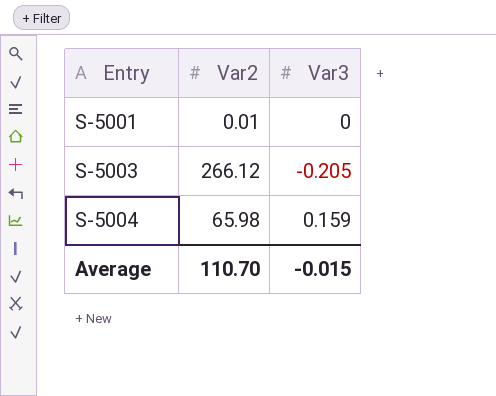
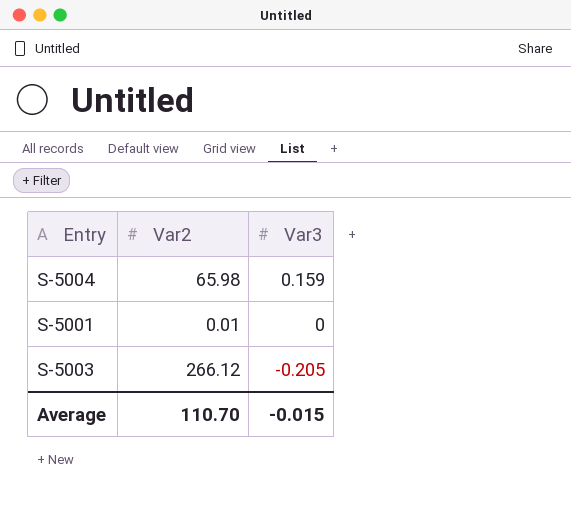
row order: Entry ascending -> Var3 descending

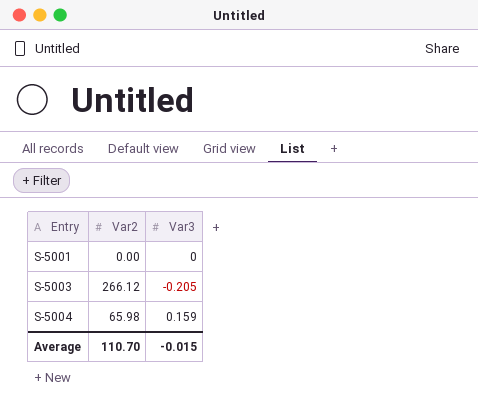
row order: Var3 descending -> Entry ascending
S-5001 | Var2: 0.01 -> 0.00

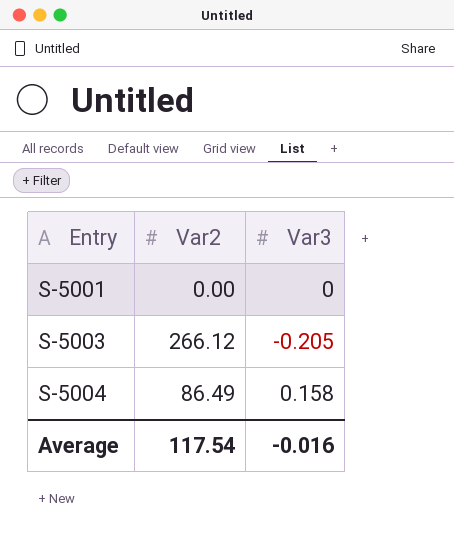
S-5004 | Var2: 65.98 -> 86.49
S-5004 | Var3: 0.159 -> 0.158
Average | Var2: 110.70 -> 117.54
Average | Var3: -0.015 -> -0.016

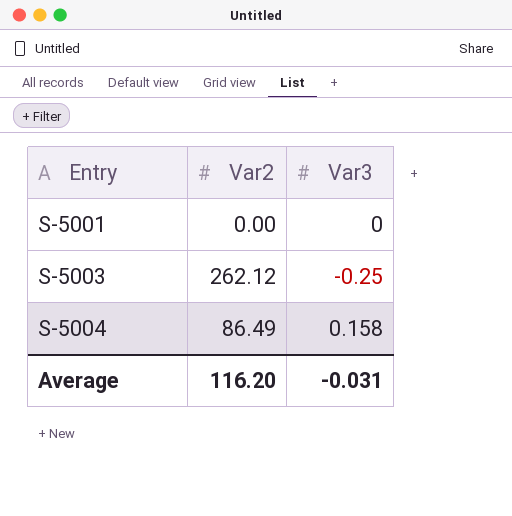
S-5003 | Var2: 266.12 -> 262.12
S-5003 | Var3: -0.205 -> -0.25
Average | Var2: 117.54 -> 116.20
Average | Var3: -0.016 -> -0.031

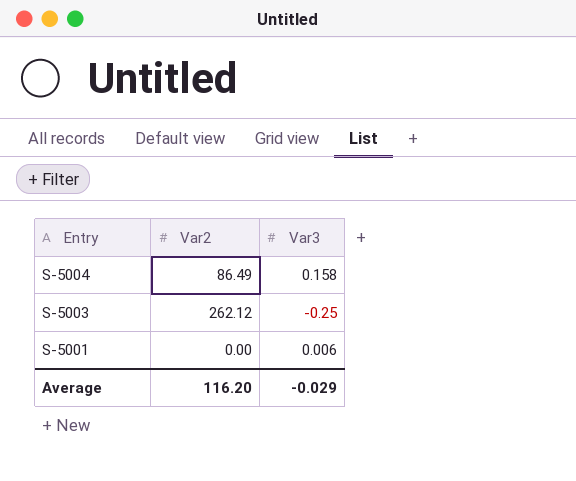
row order: Entry ascending -> Entry descending
S-5001 | Var3: 0 -> 0.006
Average | Var3: -0.031 -> -0.029

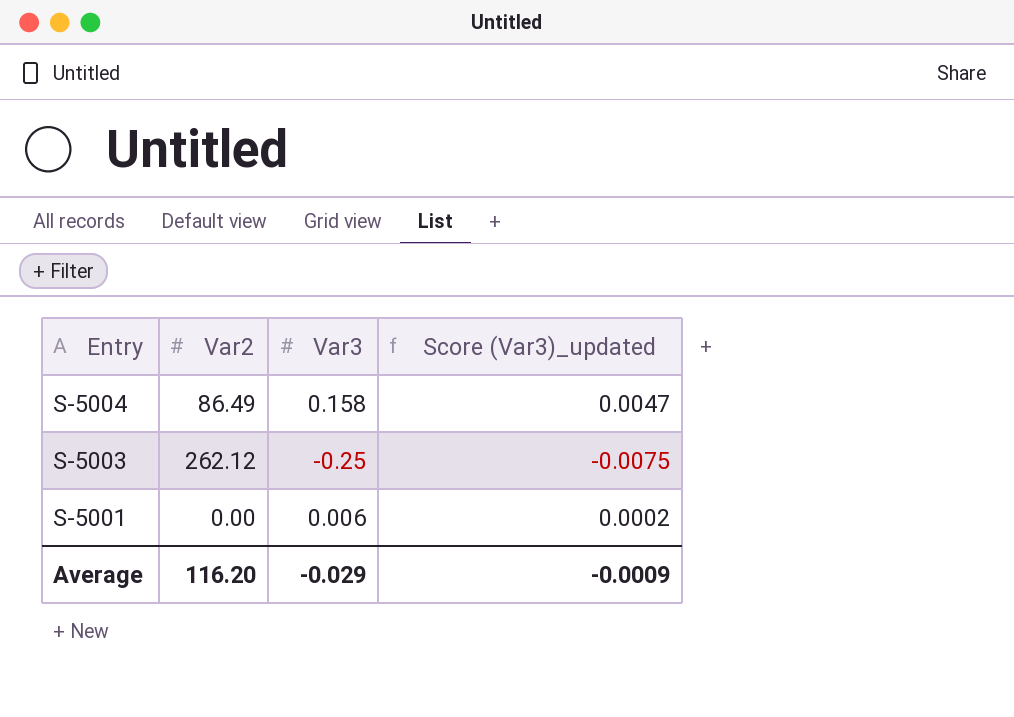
column Score (Var3)_updated | formula: none -> [Var3] * 0.03

